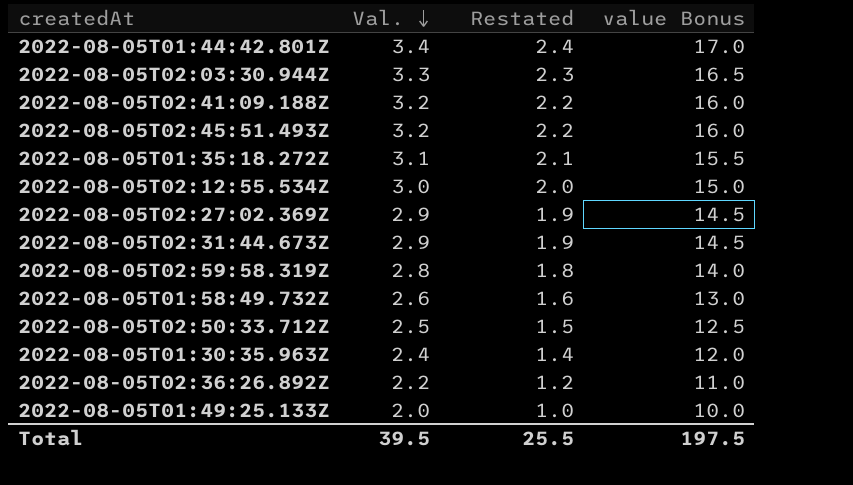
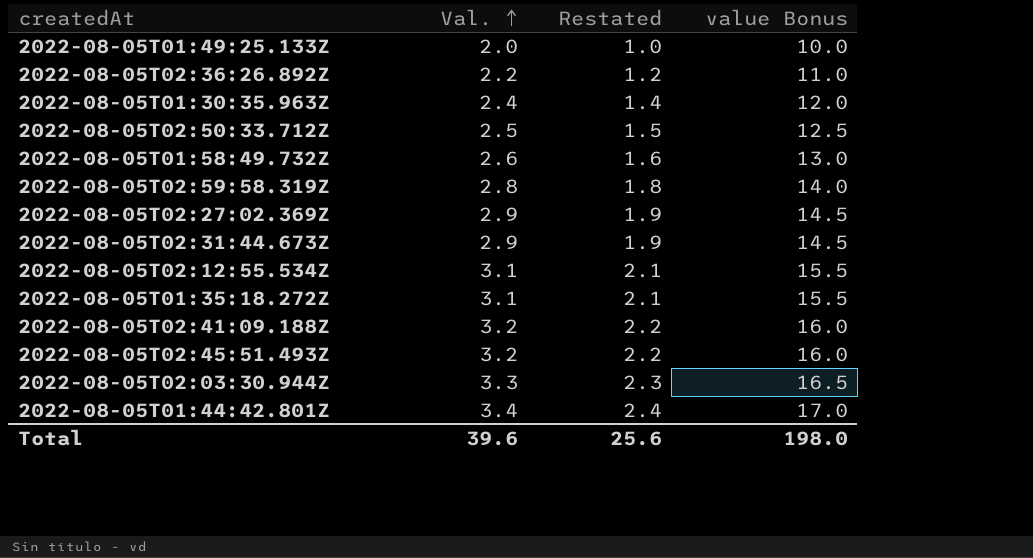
row order: Val. descending -> Val. ascending
2022-08-05T02:12:55.534Z | Val.: 3.0 -> 3.1
2022-08-05T02:12:55.534Z | Restated: 2.0 -> 2.1
2022-08-05T02:12:55.534Z | value Bonus: 15.0 -> 15.5
Total | Val.: 39.5 -> 39.6
Total | Restated: 25.5 -> 25.6
Total | value Bonus: 197.5 -> 198.0

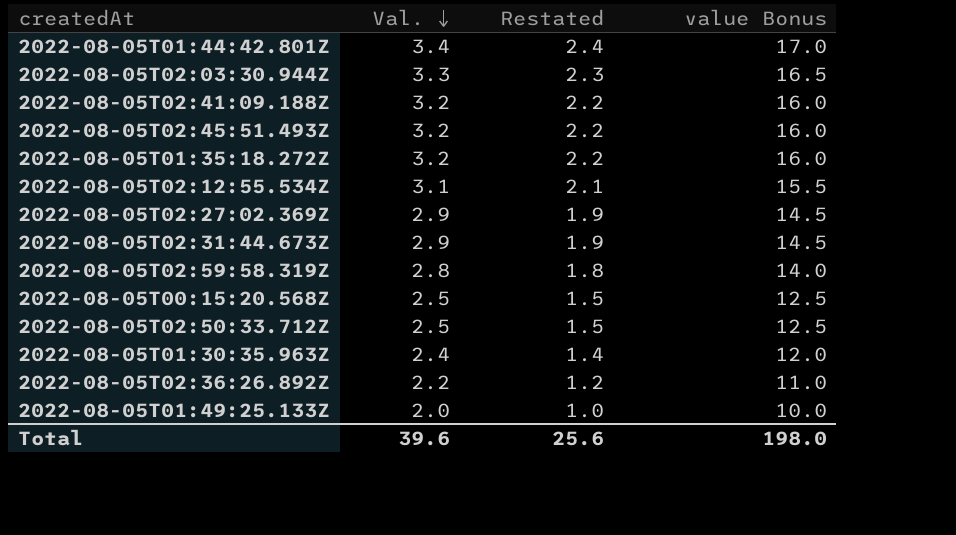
row order: Val. ascending -> Val. descending
row 2022-08-05T01:58:49.732Z: 2.6 | 1.6 | 13.0 -> none
2022-08-05T01:35:18.272Z | Val.: 3.1 -> 3.2
2022-08-05T01:35:18.272Z | Restated: 2.1 -> 2.2
2022-08-05T01:35:18.272Z | value Bonus: 15.5 -> 16.0
row 2022-08-05T00:15:20.568Z: none -> 2.5 | 1.5 | 12.5

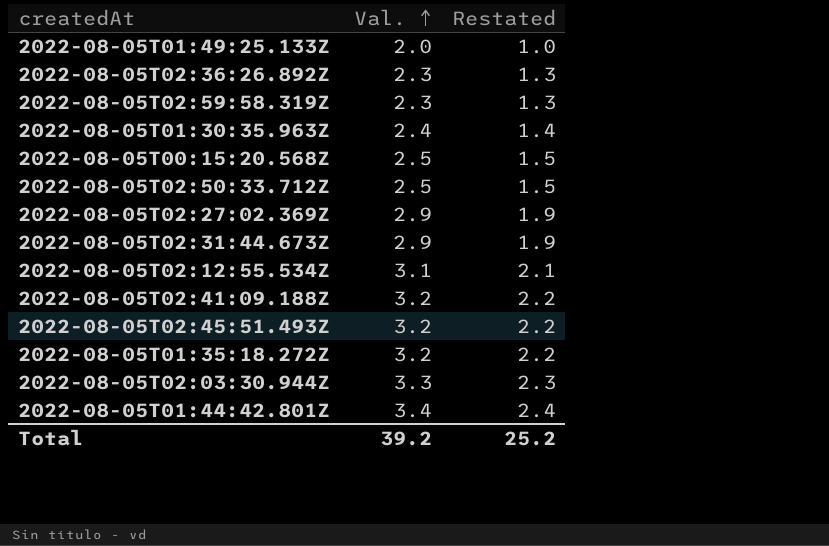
row order: Val. descending -> Val. ascending
column value Bonus | formula: [Val.] * 5 -> none
2022-08-05T02:36:26.892Z | Val.: 2.2 -> 2.3
2022-08-05T02:36:26.892Z | Restated: 1.2 -> 1.3
2022-08-05T02:59:58.319Z | Val.: 2.8 -> 2.3
2022-08-05T02:59:58.319Z | Restated: 1.8 -> 1.3
Total | Val.: 39.6 -> 39.2
Total | Restated: 25.6 -> 25.2

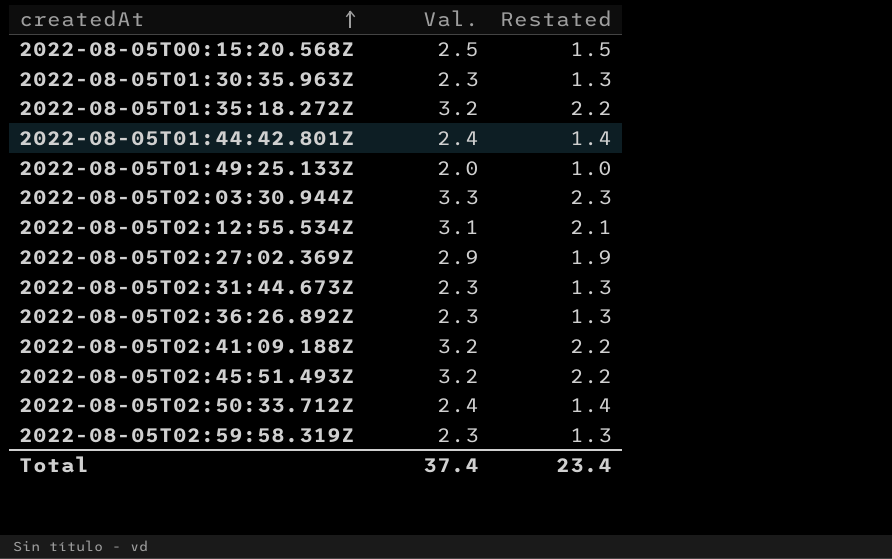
row order: Val. ascending -> createdAt ascending
2022-08-05T01:30:35.963Z | Val.: 2.4 -> 2.3
2022-08-05T01:30:35.963Z | Restated: 1.4 -> 1.3
2022-08-05T01:44:42.801Z | Val.: 3.4 -> 2.4
2022-08-05T01:44:42.801Z | Restated: 2.4 -> 1.4
2022-08-05T02:31:44.673Z | Val.: 2.9 -> 2.3
2022-08-05T02:31:44.673Z | Restated: 1.9 -> 1.3
2022-08-05T02:50:33.712Z | Val.: 2.5 -> 2.4
2022-08-05T02:50:33.712Z | Restated: 1.5 -> 1.4
Total | Val.: 39.2 -> 37.4
Total | Restated: 25.2 -> 23.4

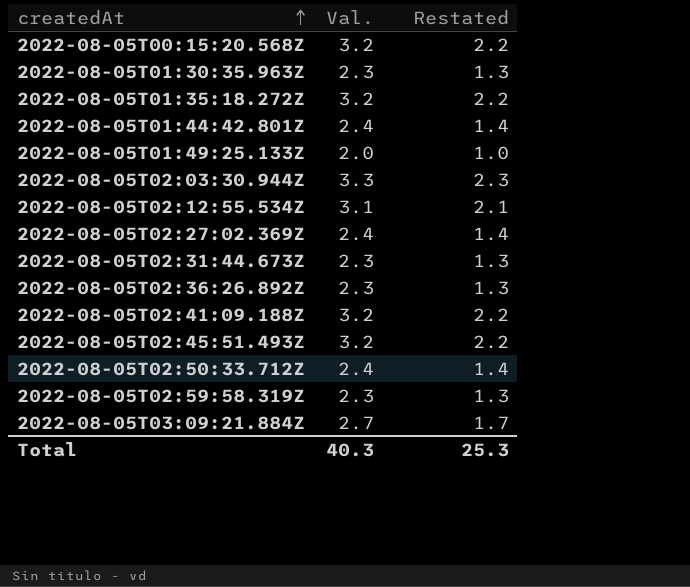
2022-08-05T00:15:20.568Z | Val.: 2.5 -> 3.2
2022-08-05T00:15:20.568Z | Restated: 1.5 -> 2.2
2022-08-05T02:27:02.369Z | Val.: 2.9 -> 2.4
2022-08-05T02:27:02.369Z | Restated: 1.9 -> 1.4
row 2022-08-05T03:09:21.884Z: none -> 2.7 | 1.7
Total | Val.: 37.4 -> 40.3
Total | Restated: 23.4 -> 25.3

